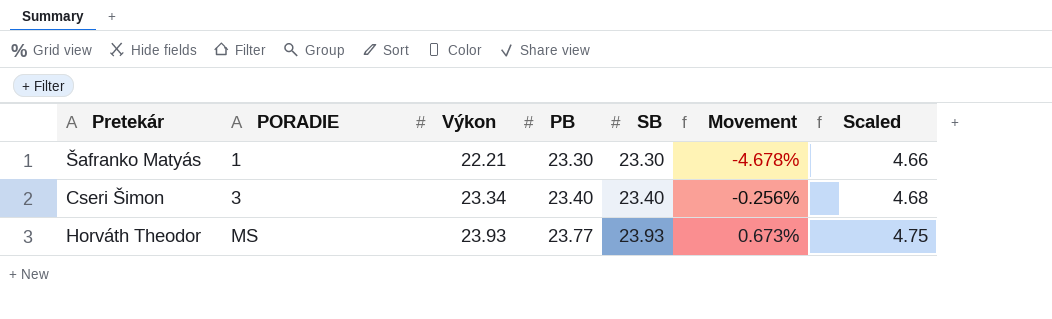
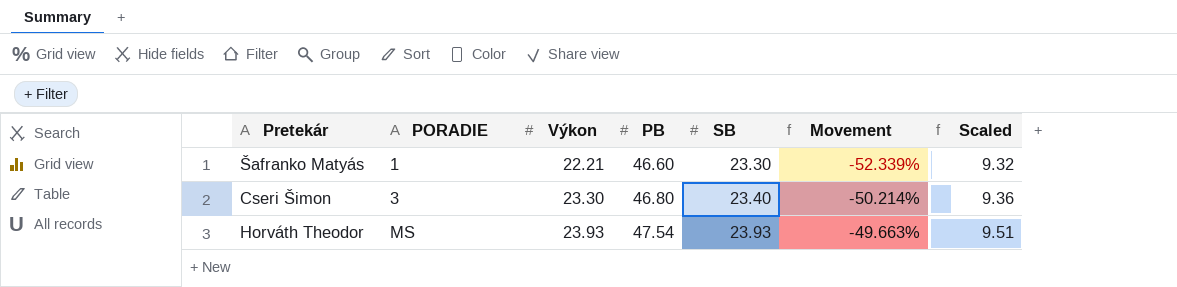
Šafranko Matyás | PB: 23.30 -> 46.60
Šafranko Matyás | Movement: -4.678% -> -52.339%
Šafranko Matyás | Scaled: 4.66 -> 9.32
Cseri Šimon | Výkon: 23.34 -> 23.30
Cseri Šimon | PB: 23.40 -> 46.80
Cseri Šimon | Movement: -0.256% -> -50.214%
Cseri Šimon | Scaled: 4.68 -> 9.36
Horváth Theodor | PB: 23.77 -> 47.54
Horváth Theodor | Movement: 0.673% -> -49.663%
Horváth Theodor | Scaled: 4.75 -> 9.51

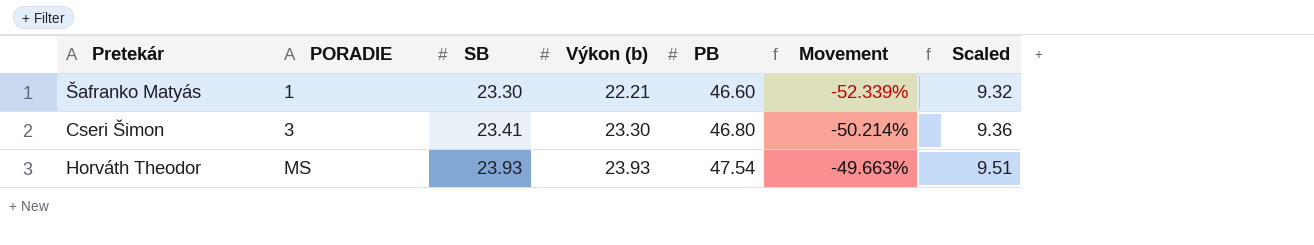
column SB | position: 5 -> 3
column name: Výkon -> Výkon (b)
Cseri Šimon | SB: 23.40 -> 23.41

